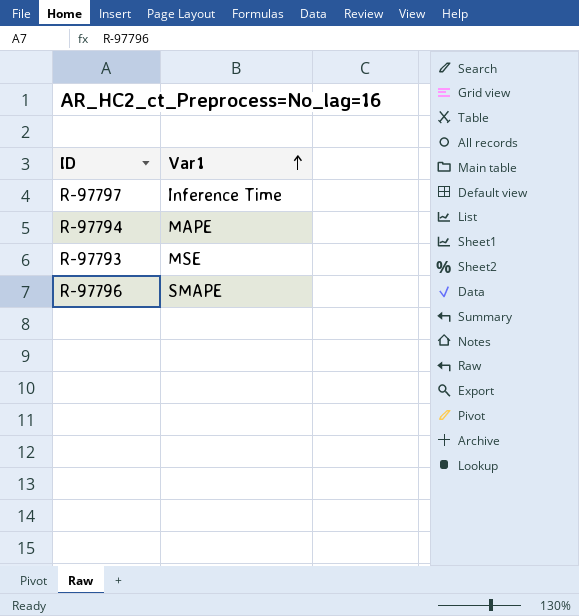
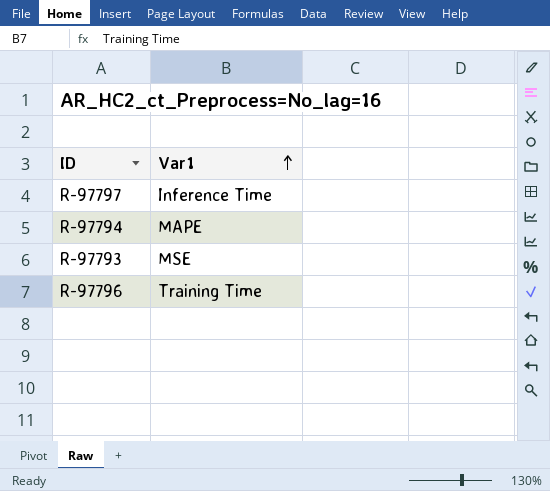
R-97796 | Var1: SMAPE -> Training Time

